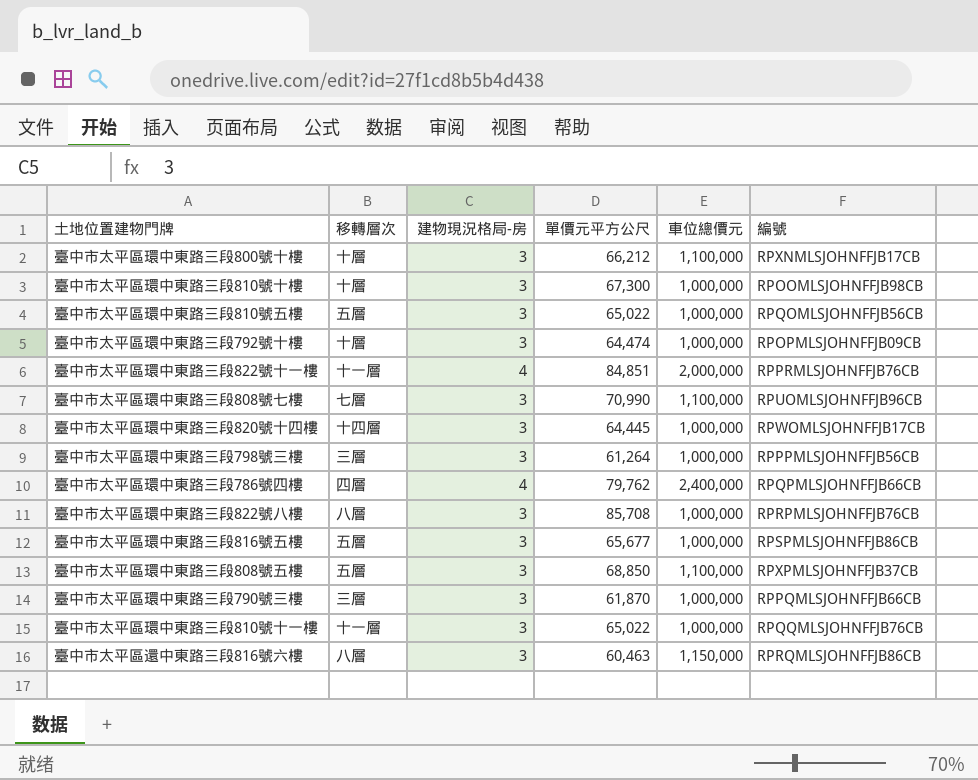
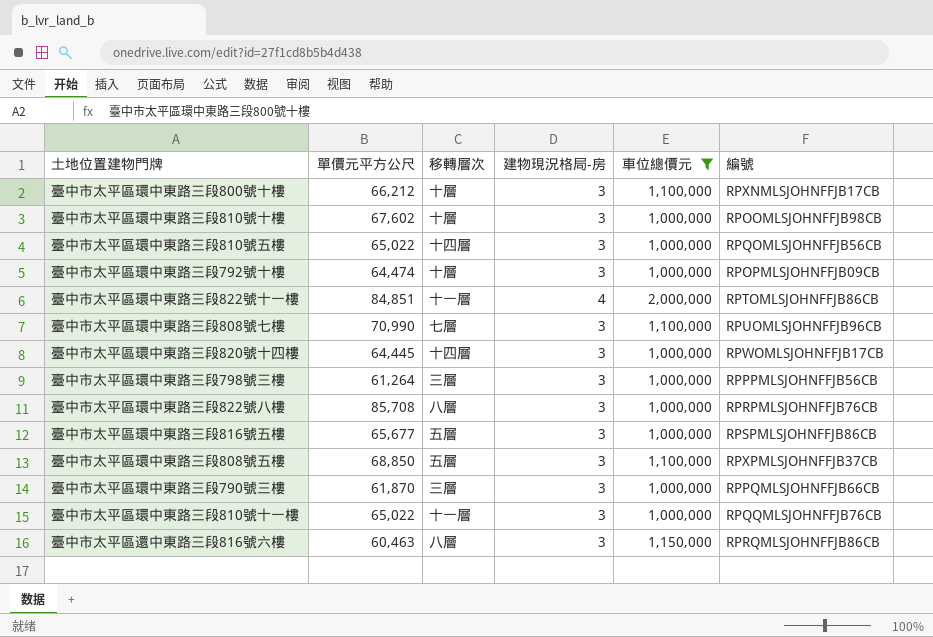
filter: none -> 車位總價元 != 2,400,000
column 單價元平方公尺 | position: 4 -> 2
臺中市太平區環中東路三段810號十樓 | 單價元平方公尺: 67,300 -> 67,602
臺中市太平區環中東路三段810號五樓 | 移轉層次: 五層 -> 十四層
臺中市太平區環中東路三段822號十一樓 | 編號: RPPRMLSJOHNFFJB76CB -> RPTOMLSJOHNFFJB86CB

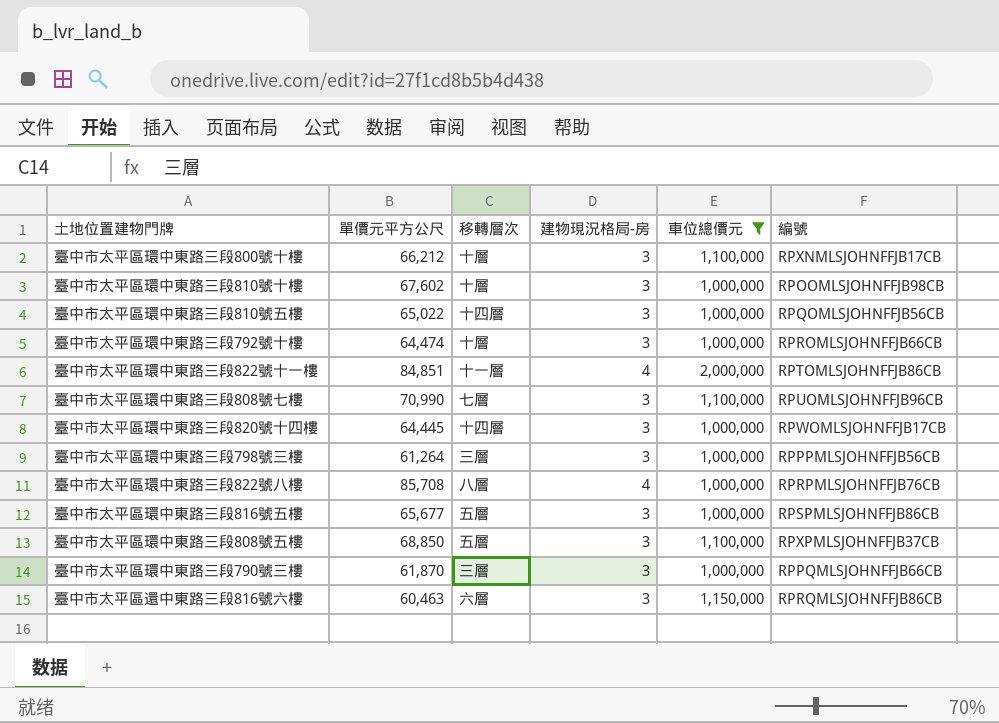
row 臺中市太平區環中東路三段810號十一樓: 65,022 | 十一層 | 3 | 1,000,000 | RPQQMLSJOHNFFJB76CB -> none
臺中市太平區環中東路三段792號十樓 | 編號: RPOPMLSJOHNFFJB09CB -> RPROMLSJOHNFFJB66CB
臺中市太平區環中東路三段822號八樓 | 建物現況格局-房: 3 -> 4
臺中市太平區還中東路三段816號六樓 | 移轉層次: 八層 -> 六層

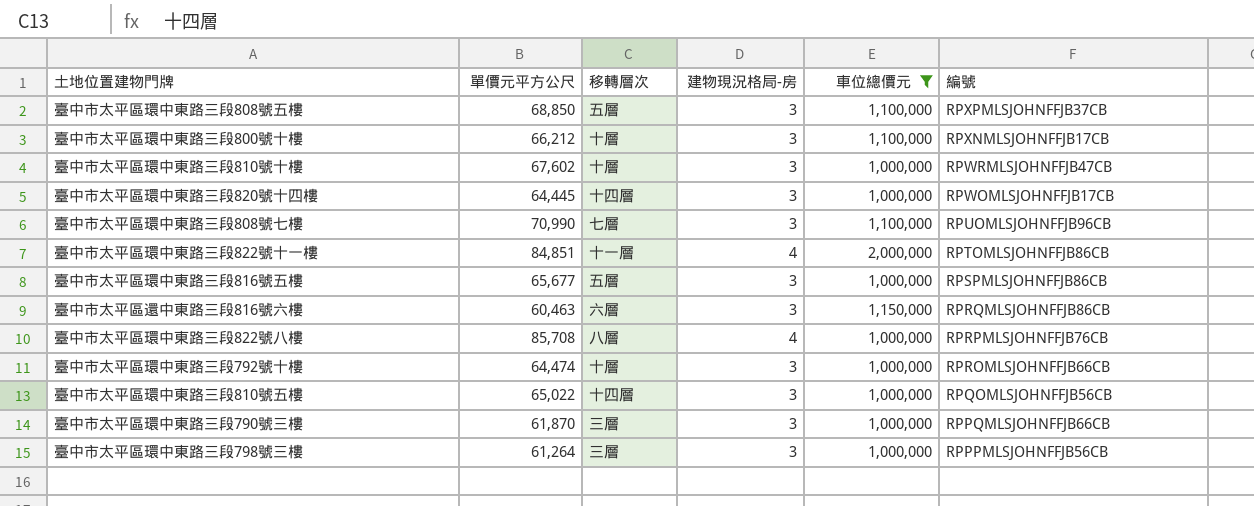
row order: none -> 編號 descending
臺中市太平區環中東路三段810號十樓 | 編號: RPOOMLSJOHNFFJB98CB -> RPWRMLSJOHNFFJB47CB

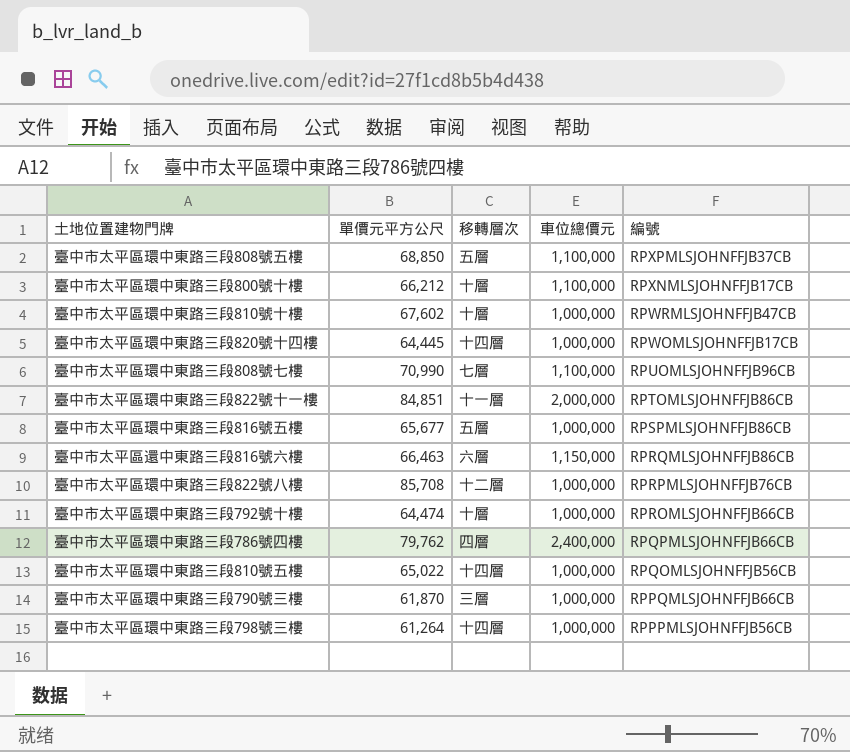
filter: 車位總價元 != 2,400,000 -> none
column 建物現況格局-房 | position: 4 -> none
臺中市太平區還中東路三段816號六樓 | 單價元平方公尺: 60,463 -> 66,463
臺中市太平區環中東路三段822號八樓 | 移轉層次: 八層 -> 十二層
臺中市太平區環中東路三段798號三樓 | 移轉層次: 三層 -> 十四層

